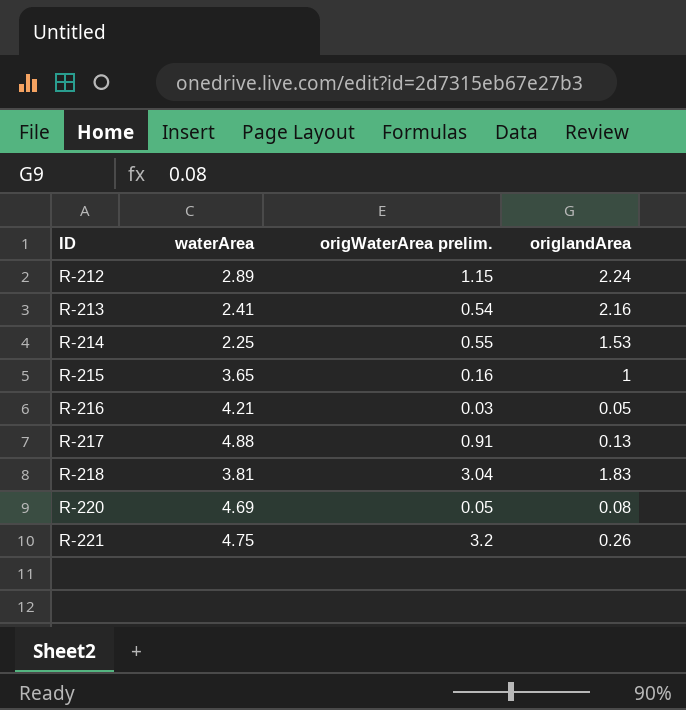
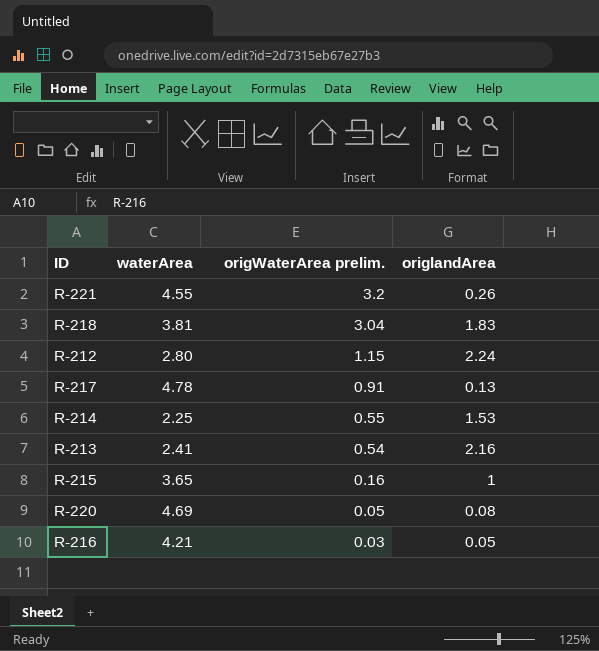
row order: ID ascending -> origWaterArea prelim. descending
R-221 | waterArea: 4.75 -> 4.55
R-212 | waterArea: 2.89 -> 2.80
R-217 | waterArea: 4.88 -> 4.78

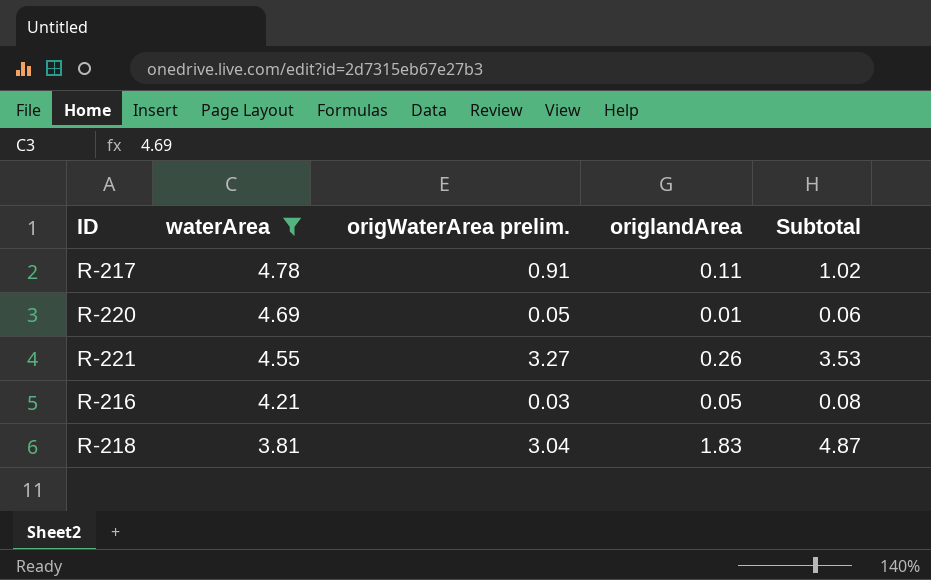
filter: none -> waterArea >= 3.81
row order: origWaterArea prelim. descending -> waterArea descending
column Subtotal | formula: none -> [origWaterArea prelim.] + [origlandArea]
R-217 | origlandArea: 0.13 -> 0.11
R-220 | origlandArea: 0.08 -> 0.01
R-221 | origWaterArea prelim.: 3.2 -> 3.27

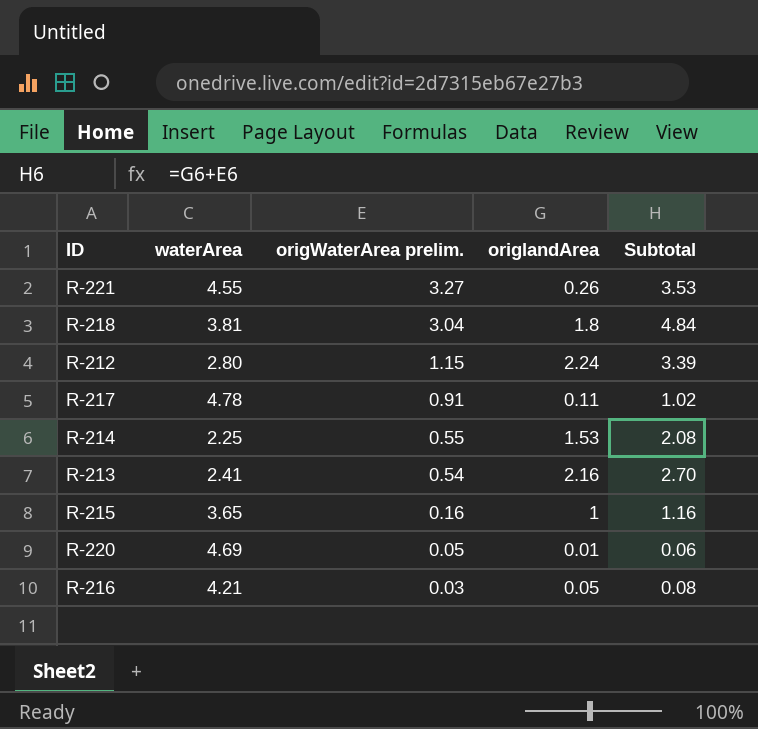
filter: waterArea >= 3.81 -> none
row order: waterArea descending -> origWaterArea prelim. descending
R-218 | origlandArea: 1.83 -> 1.8
R-218 | Subtotal: 4.87 -> 4.84

